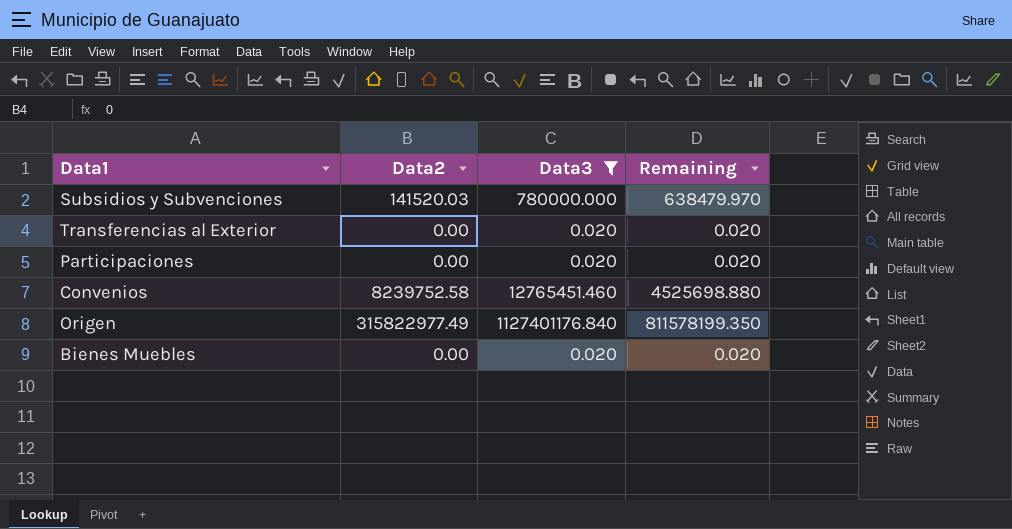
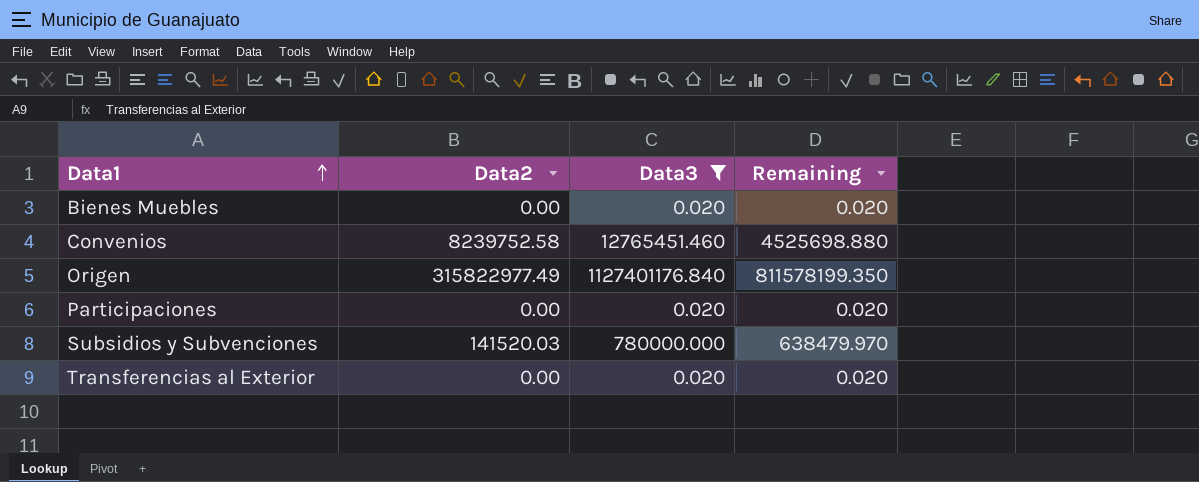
row order: none -> Data1 ascending

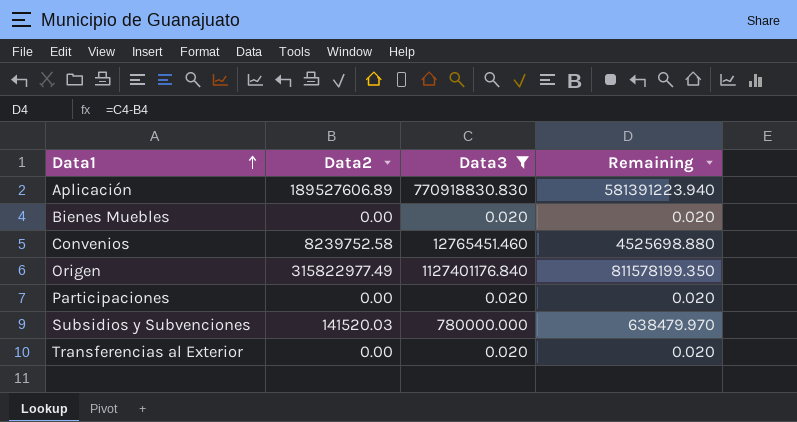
row Aplicación: none -> 189527606.89 | 770918830.830 | 581391223.940

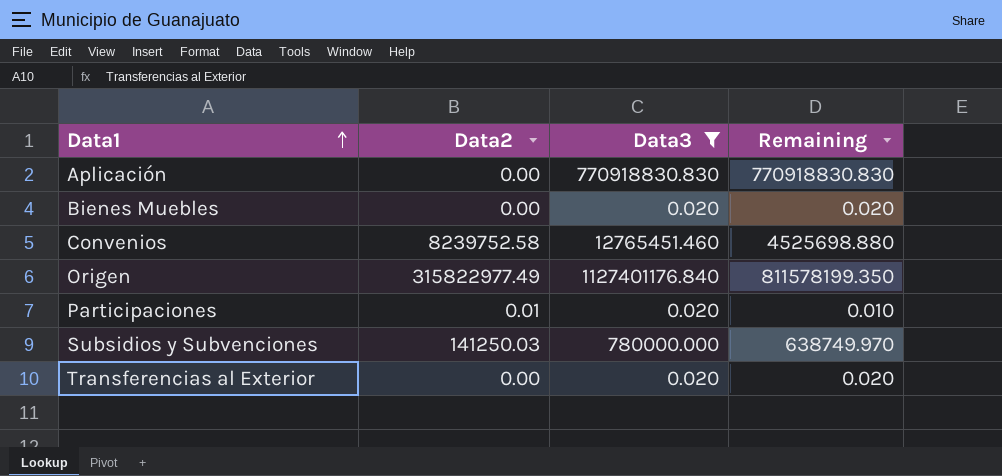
Aplicación | Data2: 189527606.89 -> 0.00
Aplicación | Remaining: 581391223.940 -> 770918830.830
Participaciones | Data2: 0.00 -> 0.01
Participaciones | Remaining: 0.020 -> 0.010
Subsidios y Subvenciones | Data2: 141520.03 -> 141250.03
Subsidios y Subvenciones | Remaining: 638479.970 -> 638749.970

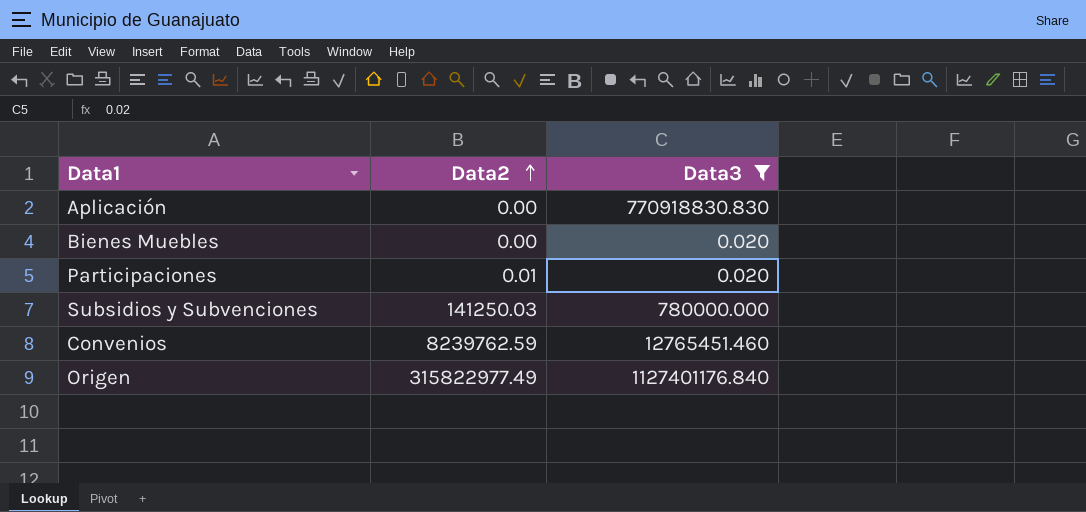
row order: Data1 ascending -> Data2 ascending
column Remaining | formula: [Data3] - [Data2] -> none
row Transferencias al Exterior: 0.00 | 0.020 | 0.020 -> none
Convenios | Data2: 8239752.58 -> 8239762.59

